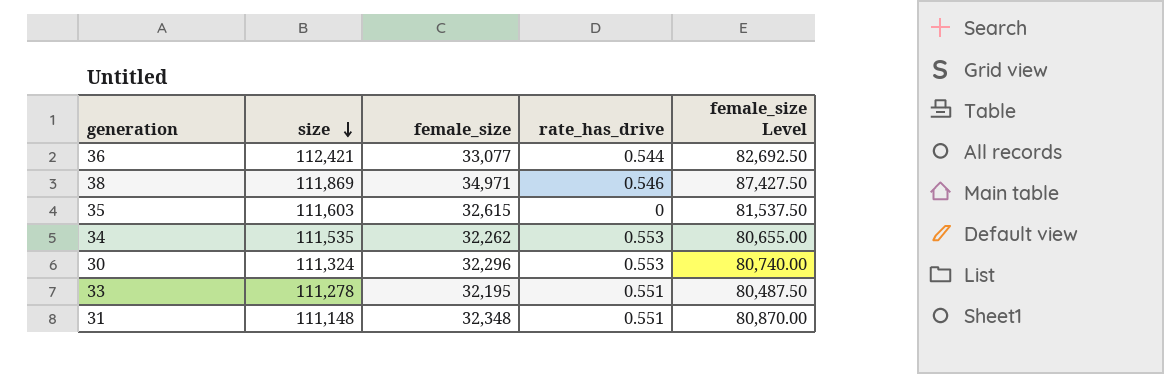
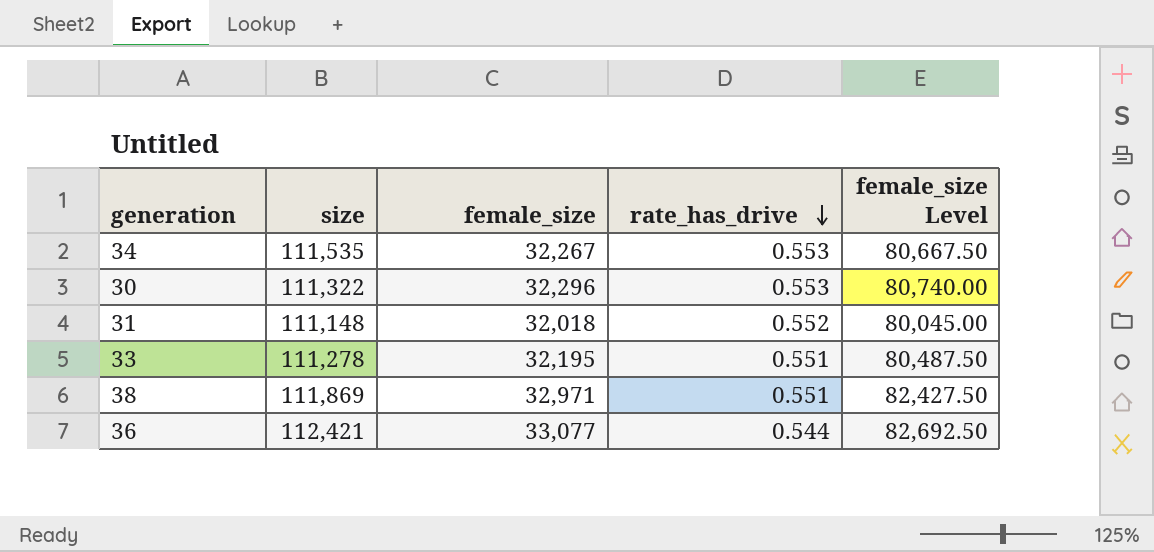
row order: size descending -> rate_has_drive descending
row 35: 111,603 | 32,615 | 0 | 81,537.50 -> none
34 | female_size: 32,262 -> 32,267
34 | female_size Level: 80,655.00 -> 80,667.50
30 | size: 111,324 -> 111,322
31 | female_size: 32,348 -> 32,018
31 | rate_has_drive: 0.551 -> 0.552
31 | female_size Level: 80,870.00 -> 80,045.00
38 | female_size: 34,971 -> 32,971
38 | rate_has_drive: 0.546 -> 0.551
38 | female_size Level: 87,427.50 -> 82,427.50

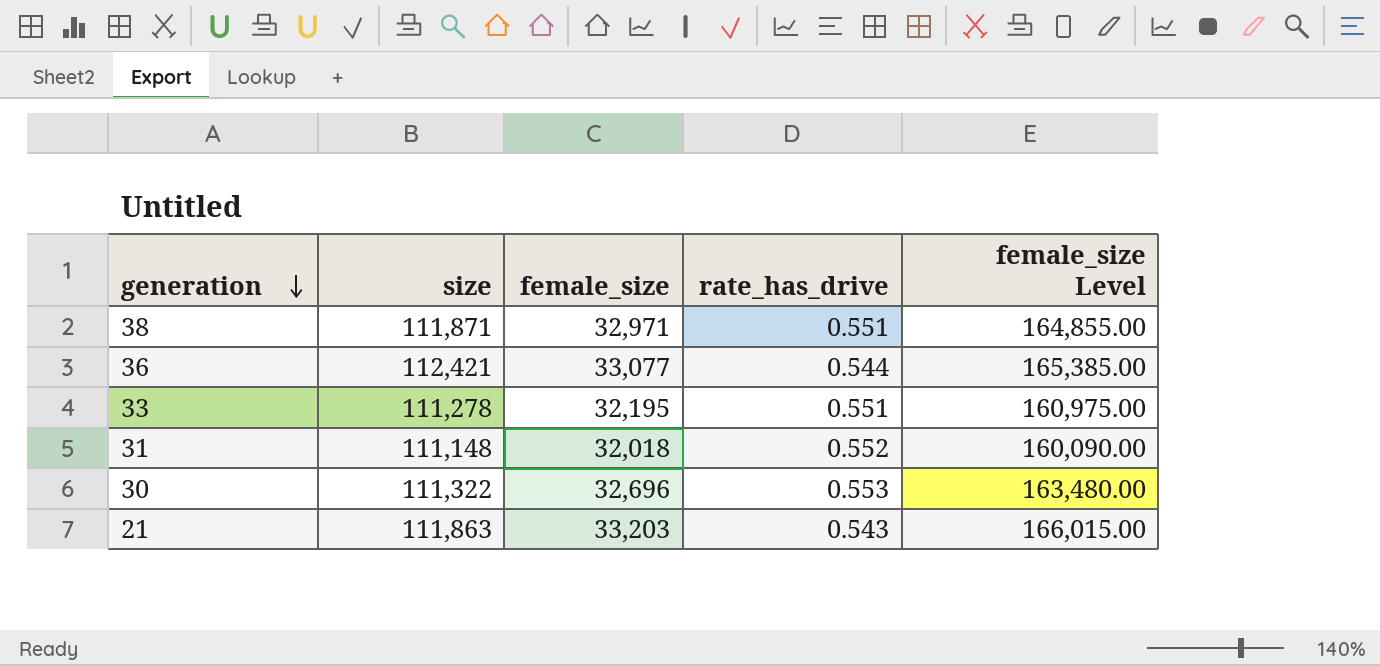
row order: rate_has_drive descending -> generation descending
column female_size Level | formula: [female_size] * 2.5 -> [female_size] * 5
row 34: 111,535 | 32,267 | 0.553 | 80,667.50 -> none
38 | size: 111,869 -> 111,871
30 | female_size: 32,296 -> 32,696
row 21: none -> 111,863 | 33,203 | 0.543 | 166,015.00

